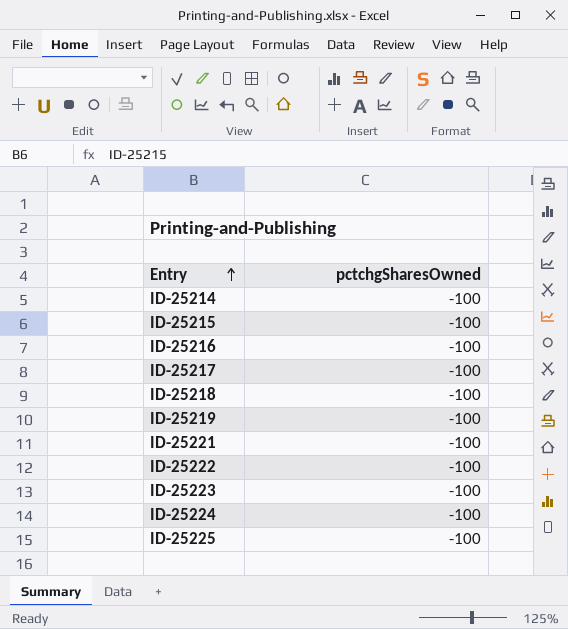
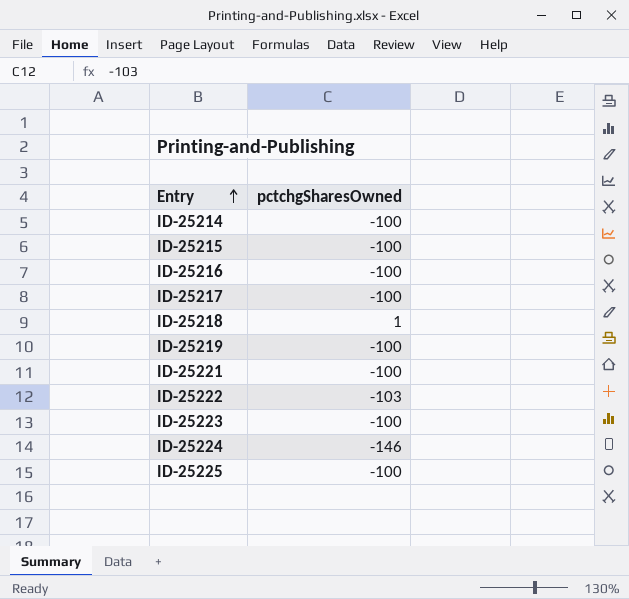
ID-25218 | pctchgSharesOwned: -100 -> 1
ID-25222 | pctchgSharesOwned: -100 -> -103
ID-25224 | pctchgSharesOwned: -100 -> -146

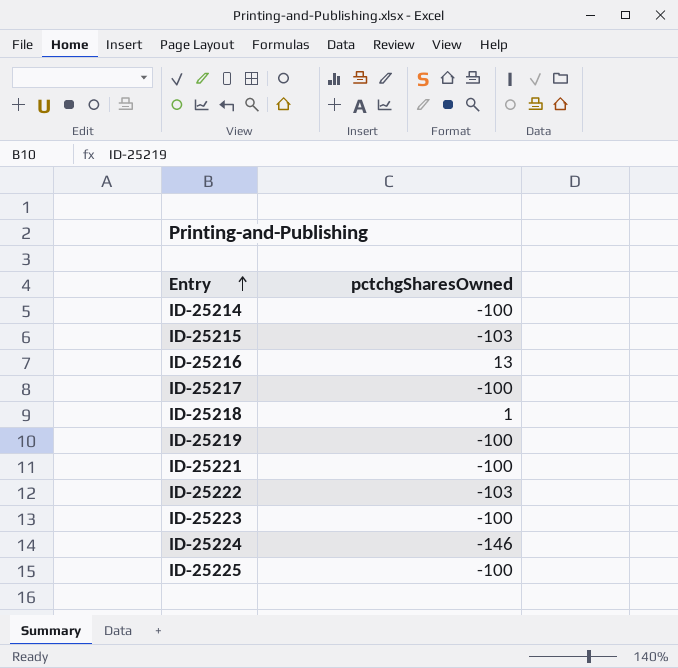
ID-25215 | pctchgSharesOwned: -100 -> -103
ID-25216 | pctchgSharesOwned: -100 -> 13

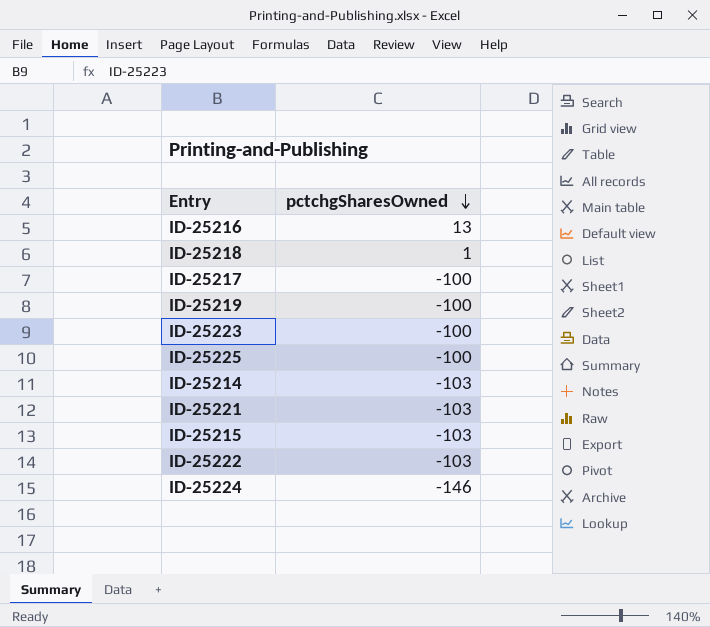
row order: Entry ascending -> pctchgSharesOwned descending
ID-25214 | pctchgSharesOwned: -100 -> -103
ID-25221 | pctchgSharesOwned: -100 -> -103

